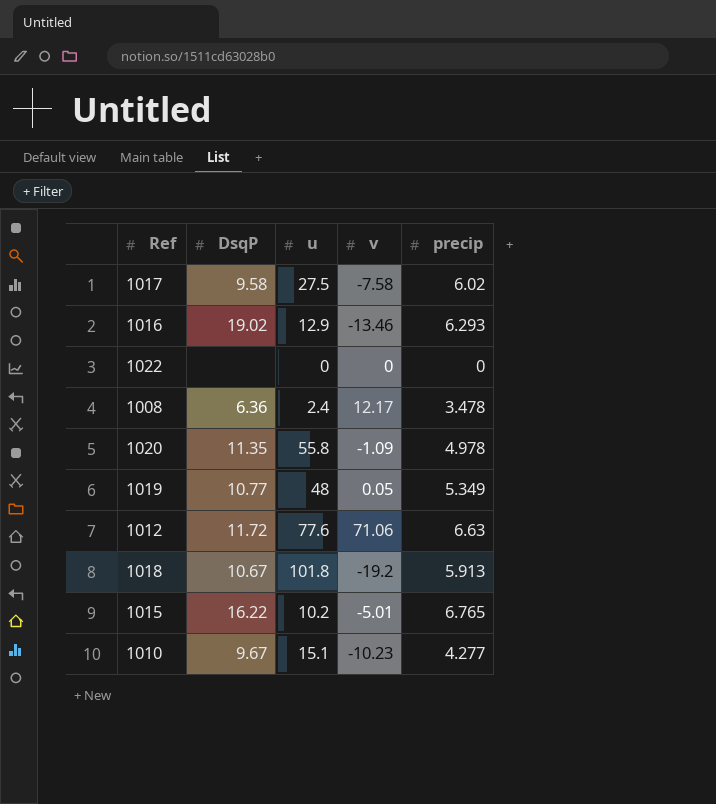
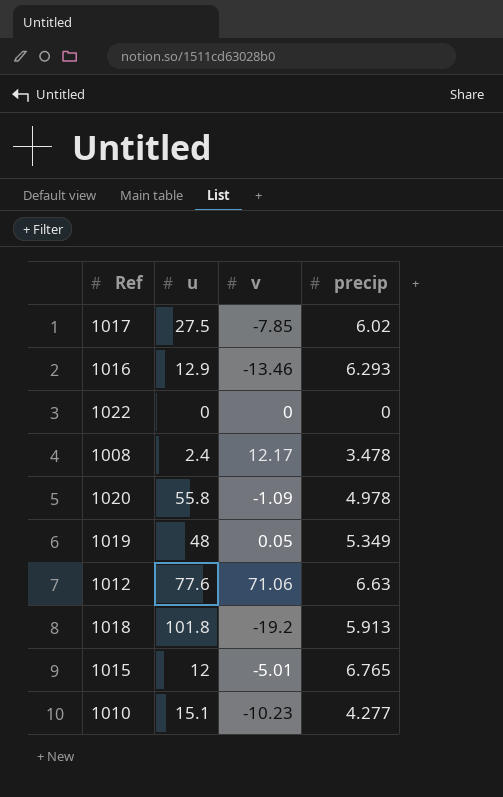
column DsqP | position: 2 -> none
1017 | v: -7.58 -> -7.85
1015 | u: 10.2 -> 12

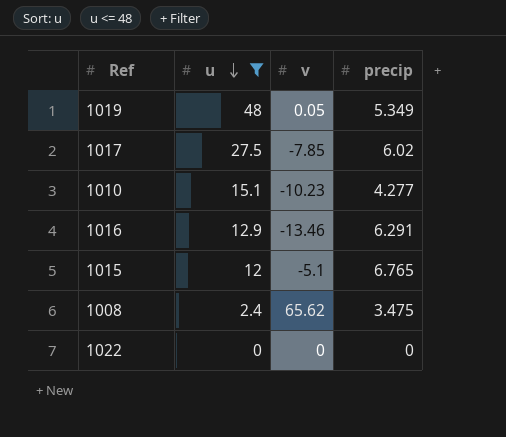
filter: none -> u <= 48
row order: none -> u descending
1016 | precip: 6.293 -> 6.291
1015 | v: -5.01 -> -5.1
1008 | v: 12.17 -> 65.62
1008 | precip: 3.478 -> 3.475

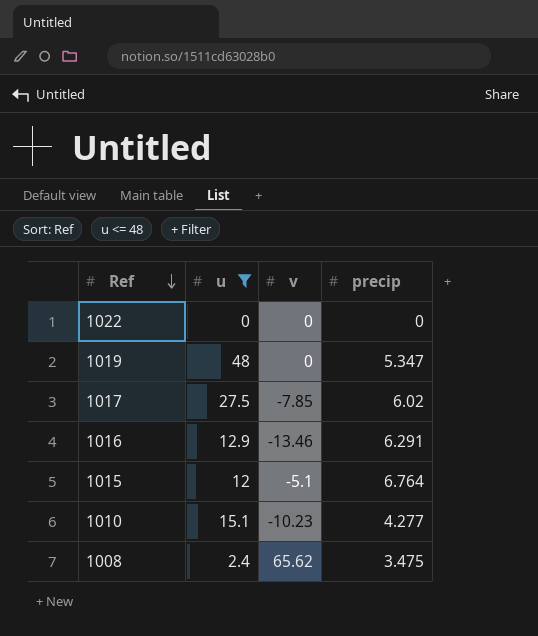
row order: u descending -> Ref descending
1019 | v: 0.05 -> 0
1019 | precip: 5.349 -> 5.347
1015 | precip: 6.765 -> 6.764

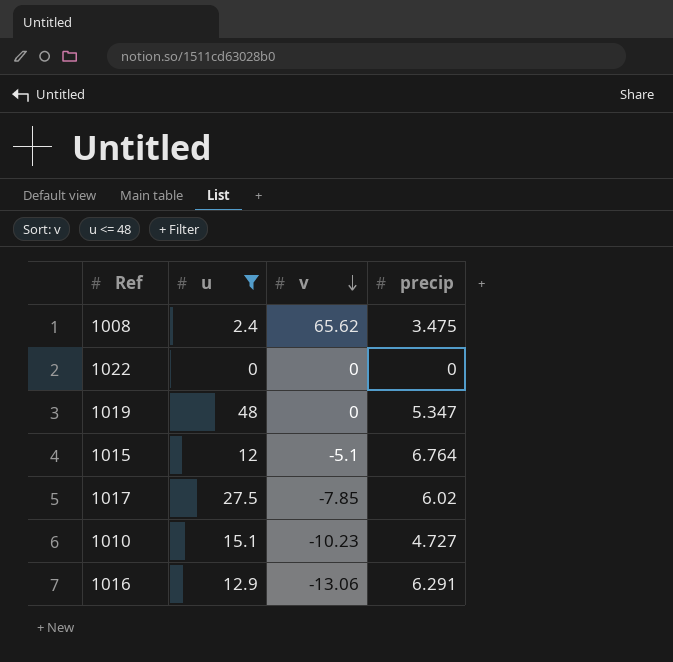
row order: Ref descending -> v descending
1010 | precip: 4.277 -> 4.727
1016 | v: -13.46 -> -13.06

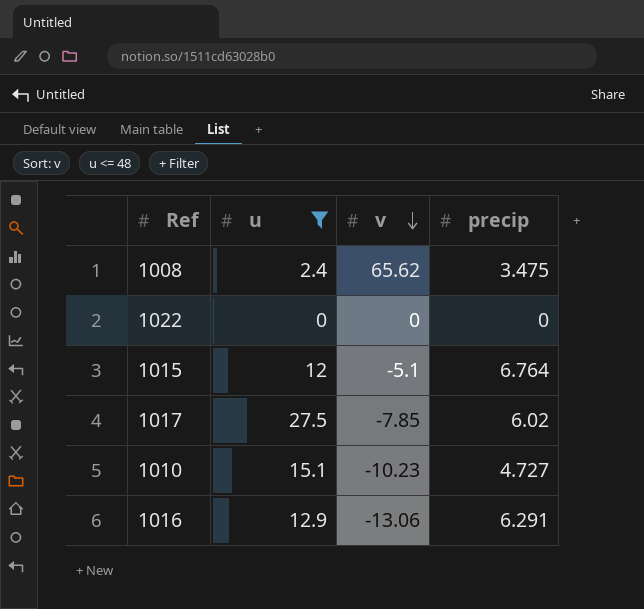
row 1019: 48 | 0 | 5.347 -> none

